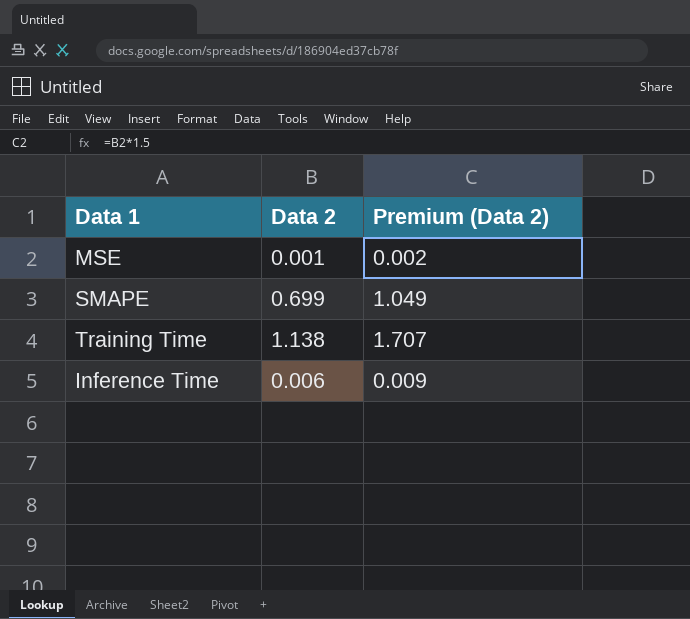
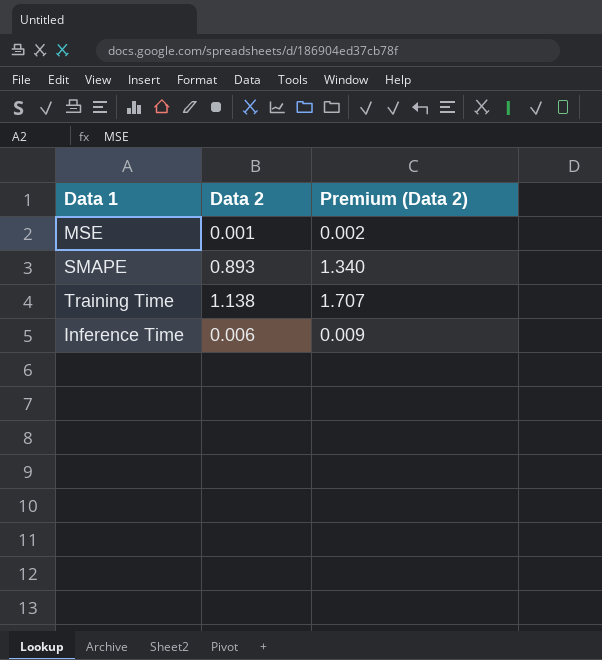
SMAPE | Data 2: 0.699 -> 0.893
SMAPE | Premium (Data 2): 1.049 -> 1.340

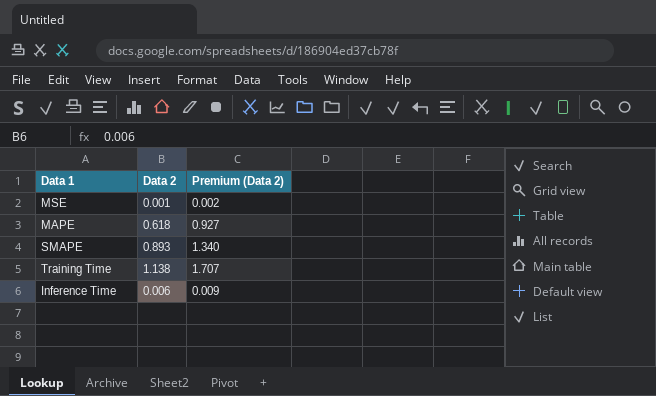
row MAPE: none -> 0.618 | 0.927

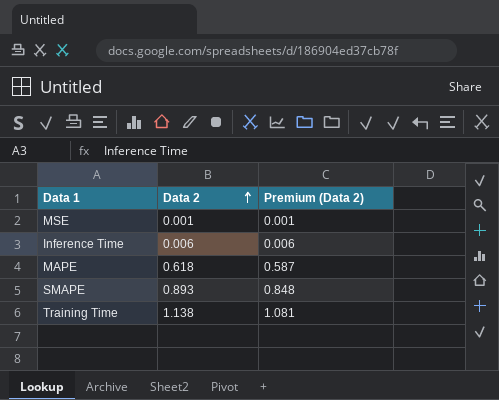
row order: none -> Data 2 ascending
column Premium (Data 2) | formula: [Data 2] * 1.5 -> [Data 2] * 0.95

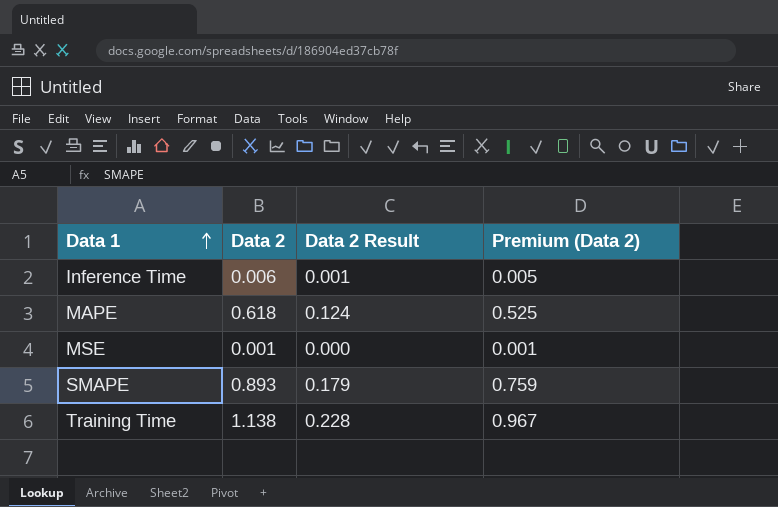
row order: Data 2 ascending -> Data 1 ascending
column Data 2 Result | formula: none -> [Data 2] * 0.2
column Premium (Data 2) | formula: [Data 2] * 0.95 -> [Data 2] * 0.85

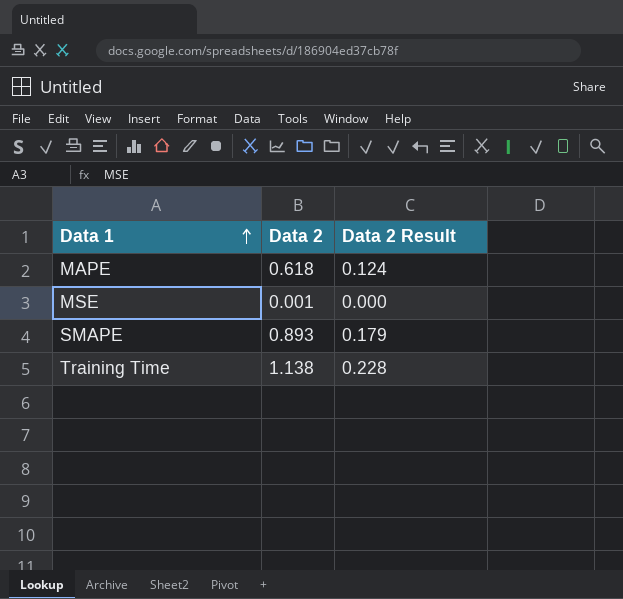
column Premium (Data 2) | formula: [Data 2] * 0.85 -> none
row Inference Time: 0.006 | 0.001 | 0.005 -> none

